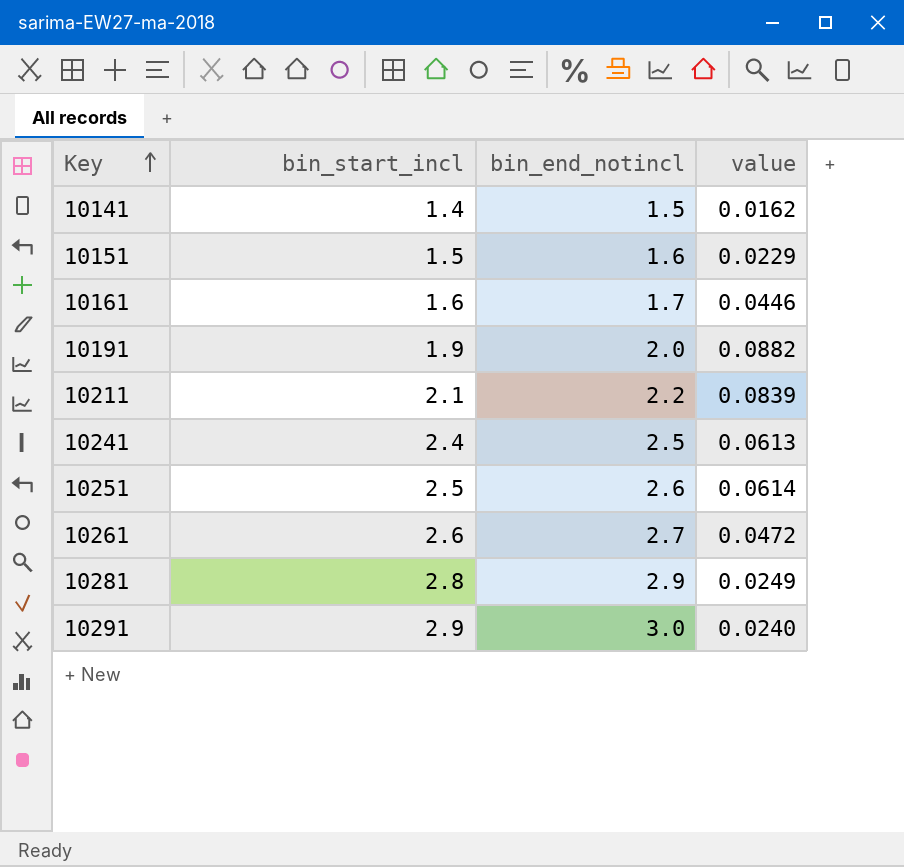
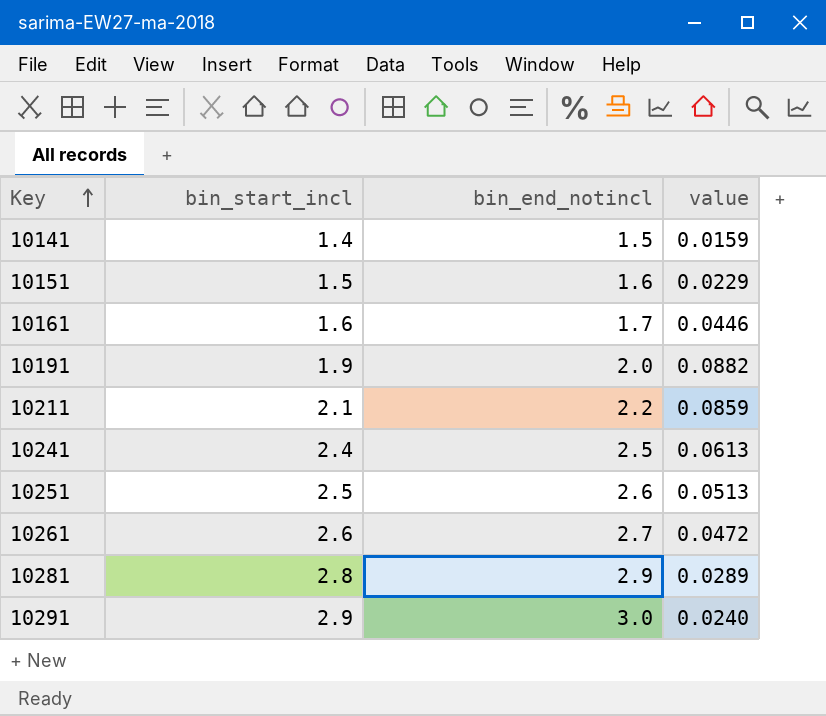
10141 | value: 0.0162 -> 0.0159
10211 | value: 0.0839 -> 0.0859
10251 | value: 0.0614 -> 0.0513
10281 | value: 0.0249 -> 0.0289

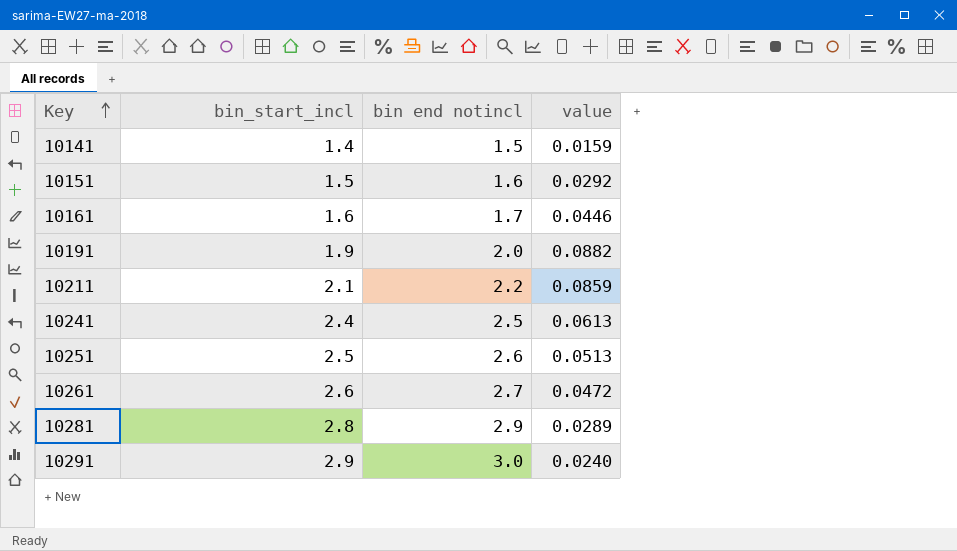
column name: bin_end_notincl -> bin end notincl
10151 | value: 0.0229 -> 0.0292

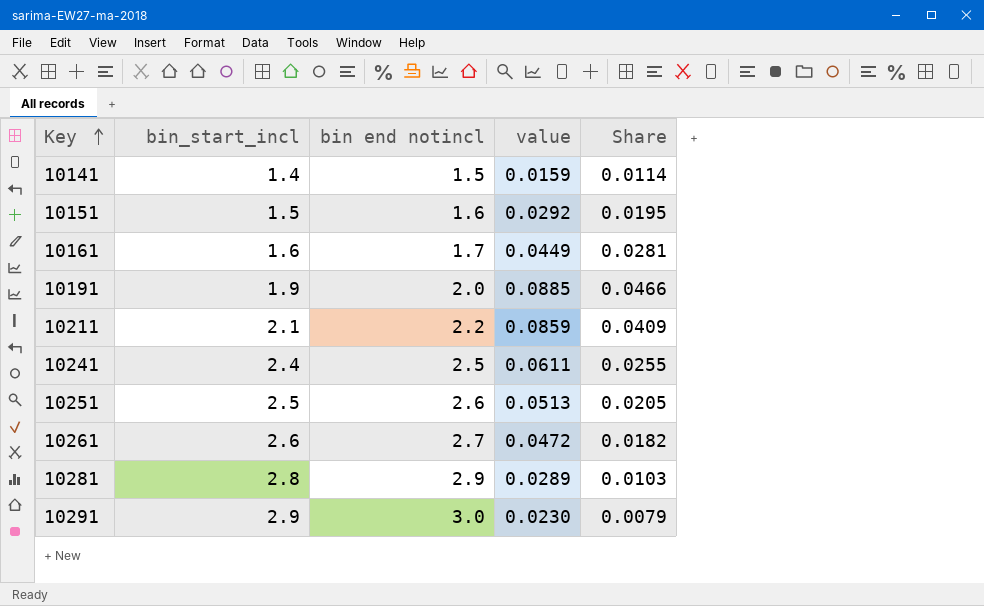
column Share | formula: none -> [value] / [bin_start_incl]
10161 | value: 0.0446 -> 0.0449
10191 | value: 0.0882 -> 0.0885
10241 | value: 0.0613 -> 0.0611
10291 | value: 0.0240 -> 0.0230

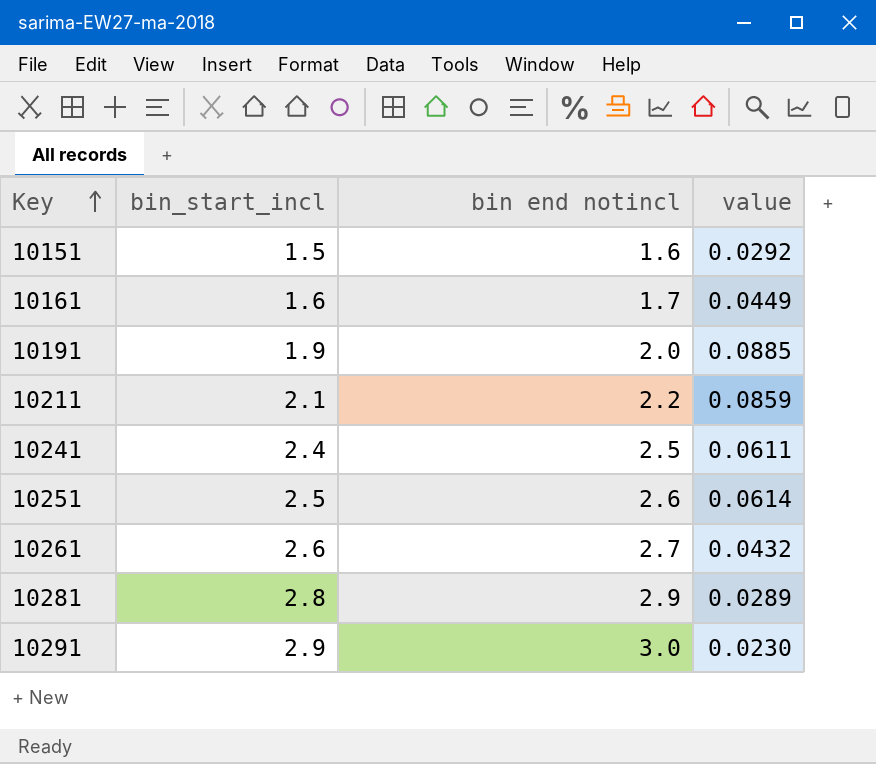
column Share | formula: [value] / [bin_start_incl] -> none
row 10141: 1.4 | 1.5 | 0.0159 | 0.0114 -> none
10251 | value: 0.0513 -> 0.0614
10261 | value: 0.0472 -> 0.0432

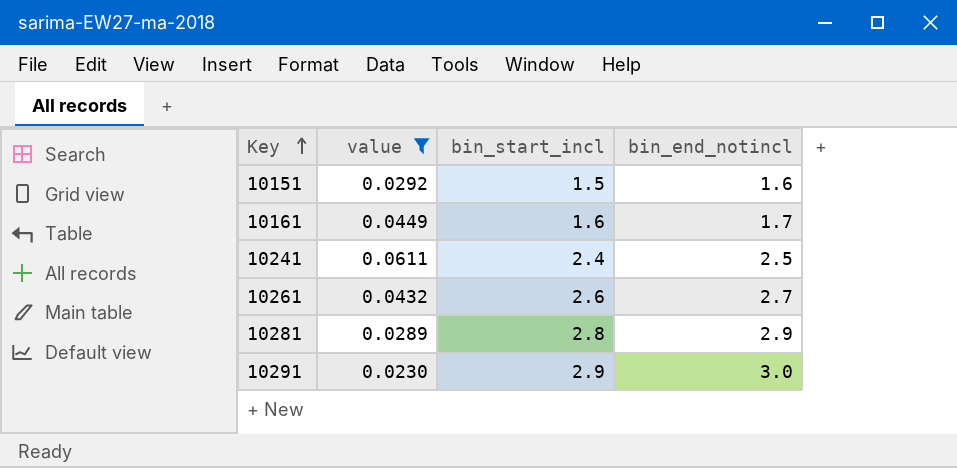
filter: none -> value <= 0.0611
column value | position: 4 -> 2
column name: bin end notincl -> bin_end_notincl

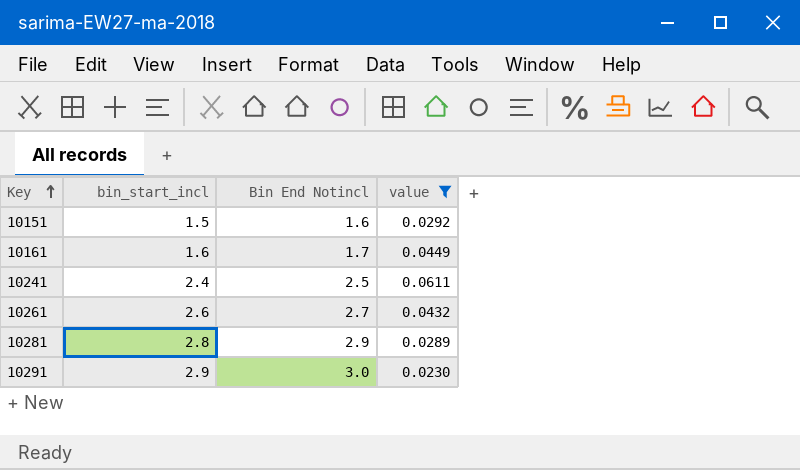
column name: bin_end_notincl -> Bin End Notincl
column value | position: 2 -> 4

